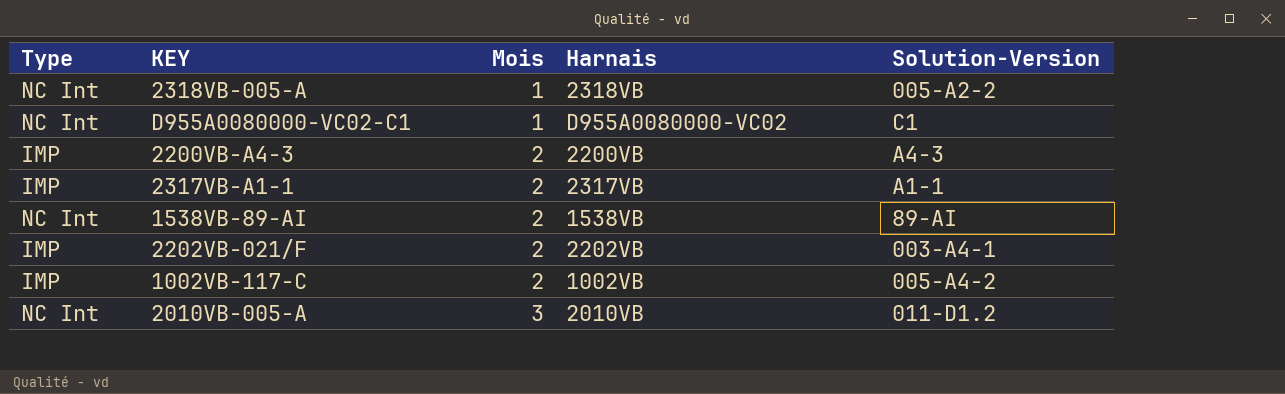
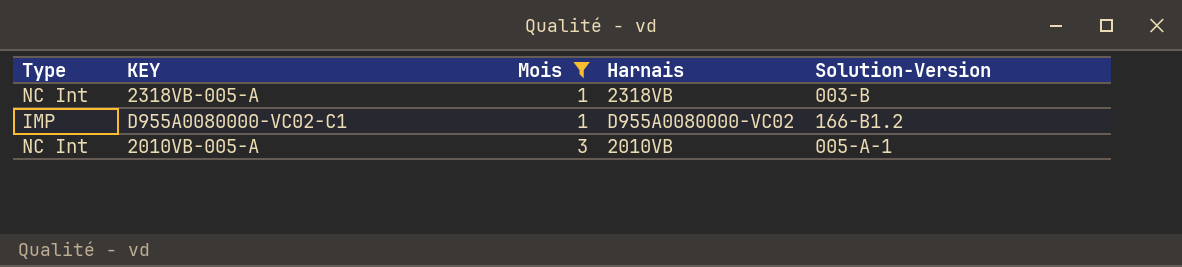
filter: none -> Mois != 2
2318VB-005-A | Solution-Version: 005-A2-2 -> 003-B
D955A0080000-VC02-C1 | Type: NC Int -> IMP
D955A0080000-VC02-C1 | Solution-Version: C1 -> 166-B1.2
2010VB-005-A | Solution-Version: 011-D1.2 -> 005-A-1

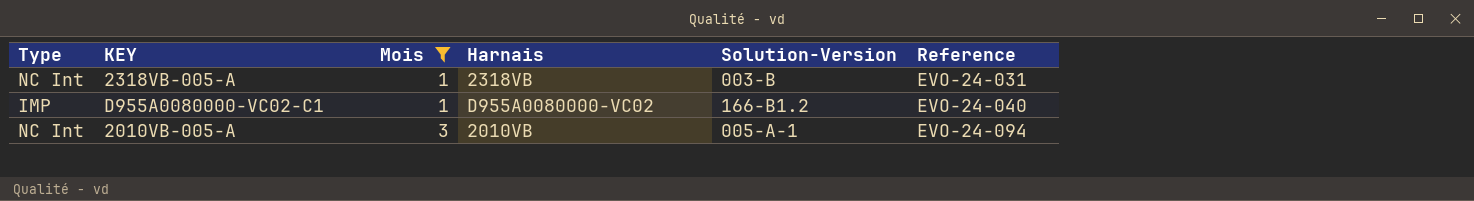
column Reference | position: none -> 6

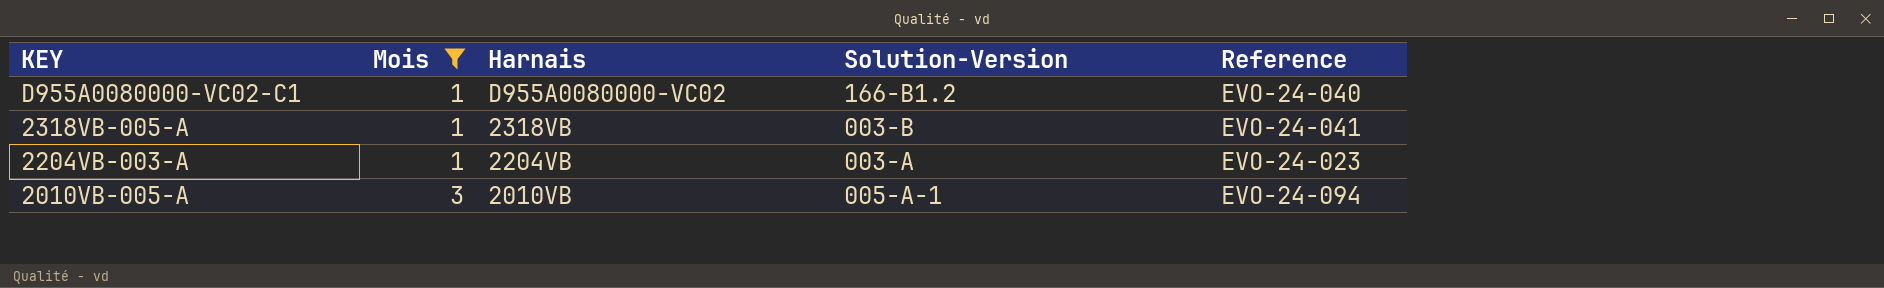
row order: Mois ascending -> KEY descending
column Type | position: 1 -> none
2318VB-005-A | Reference: EVO-24-031 -> EVO-24-041
row 2204VB-003-A: none -> 1 | 2204VB | 003-A | EVO-24-023

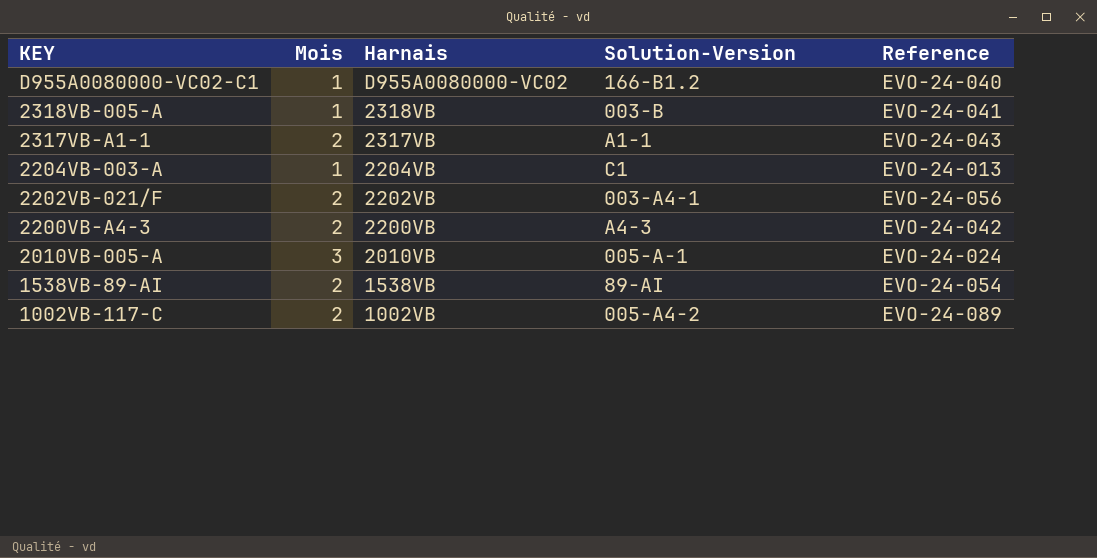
filter: Mois != 2 -> none
2204VB-003-A | Solution-Version: 003-A -> C1
2204VB-003-A | Reference: EVO-24-023 -> EVO-24-013
2010VB-005-A | Reference: EVO-24-094 -> EVO-24-024

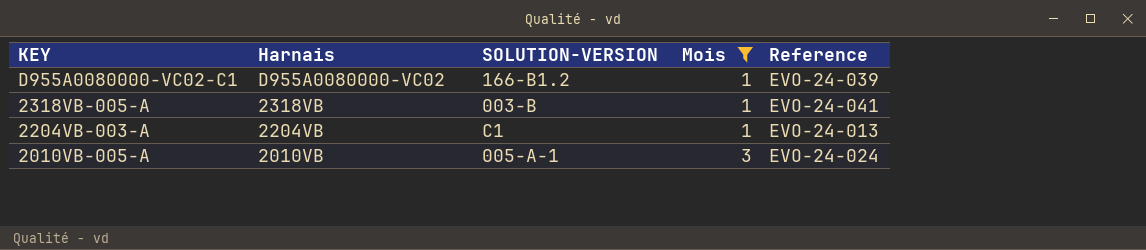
filter: none -> Mois != 2
column name: Solution-Version -> SOLUTION-VERSION
column Mois | position: 2 -> 4
D955A0080000-VC02-C1 | Reference: EVO-24-040 -> EVO-24-039

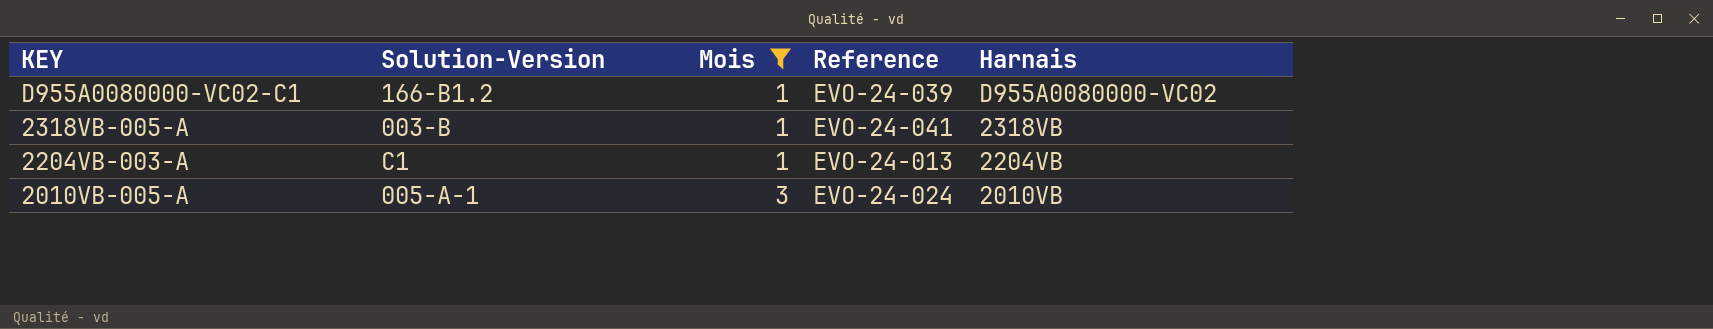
column name: SOLUTION-VERSION -> Solution-Version
column Harnais | position: 2 -> 5

